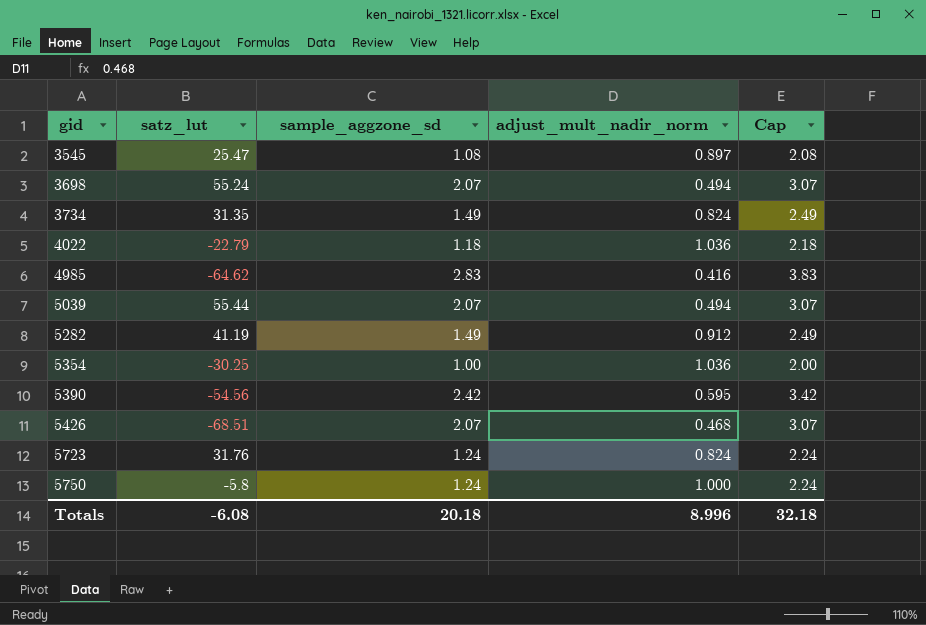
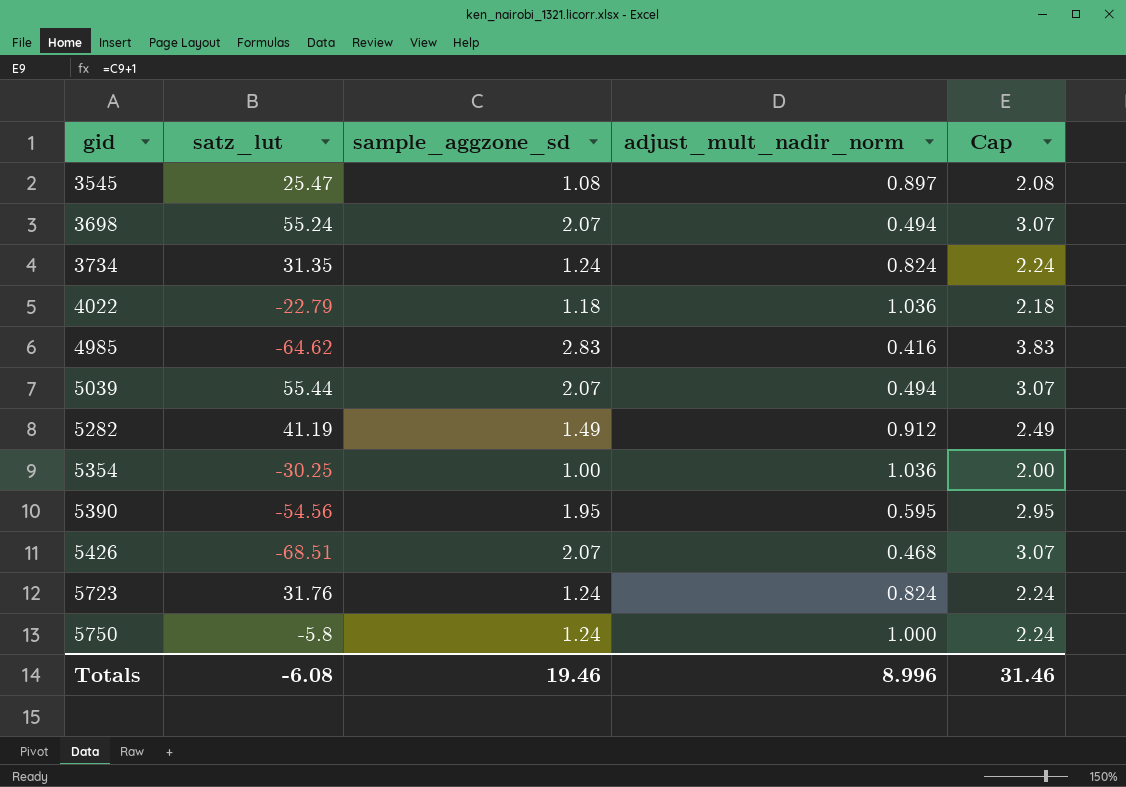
3734 | sample_aggzone_sd: 1.49 -> 1.24
3734 | Cap: 2.49 -> 2.24
5390 | sample_aggzone_sd: 2.42 -> 1.95
5390 | Cap: 3.42 -> 2.95
Totals | sample_aggzone_sd: 20.18 -> 19.46
Totals | Cap: 32.18 -> 31.46

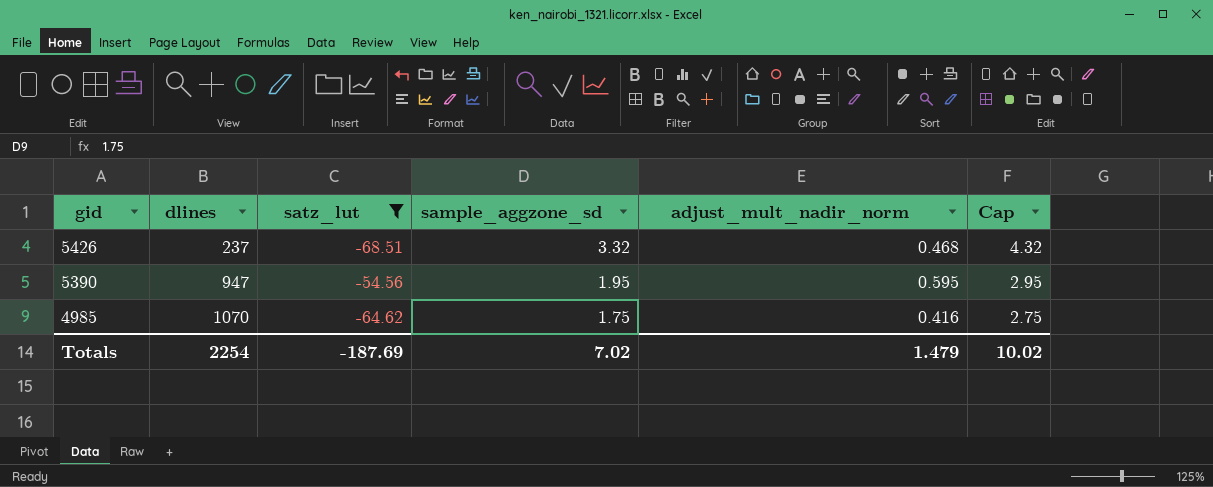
filter: none -> satz_lut <= -54.56
row order: gid ascending -> gid descending
column dlines | position: none -> 2
5426 | sample_aggzone_sd: 2.07 -> 3.32
5426 | Cap: 3.07 -> 4.32
4985 | sample_aggzone_sd: 2.83 -> 1.75
4985 | Cap: 3.83 -> 2.75
Totals | satz_lut: -6.08 -> -187.69
Totals | sample_aggzone_sd: 19.46 -> 7.02
Totals | adjust_mult_nadir_norm: 8.996 -> 1.479
Totals | Cap: 31.46 -> 10.02

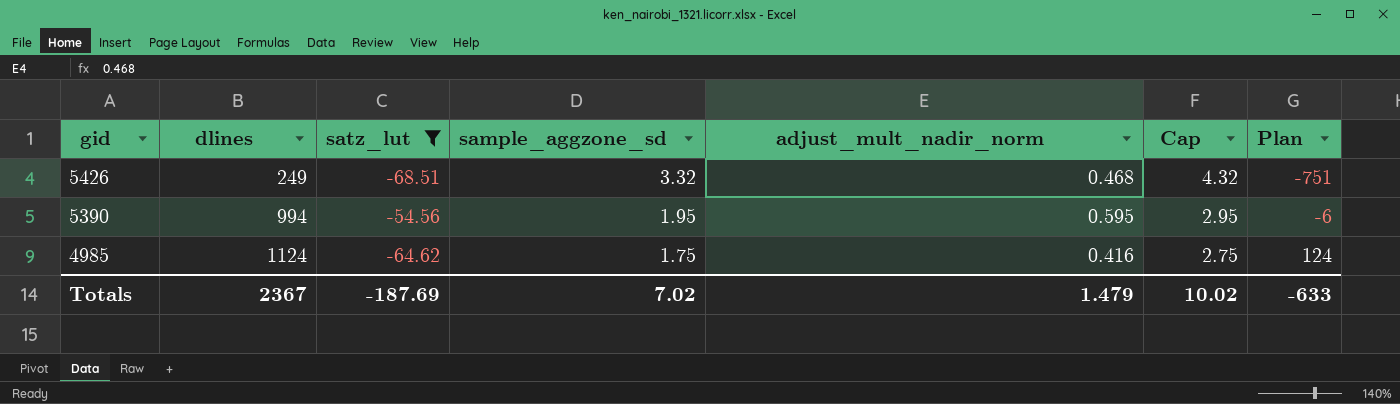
column Plan | formula: none -> [dlines] - 1000
5426 | dlines: 237 -> 249
5390 | dlines: 947 -> 994
4985 | dlines: 1070 -> 1124
Totals | dlines: 2254 -> 2367

